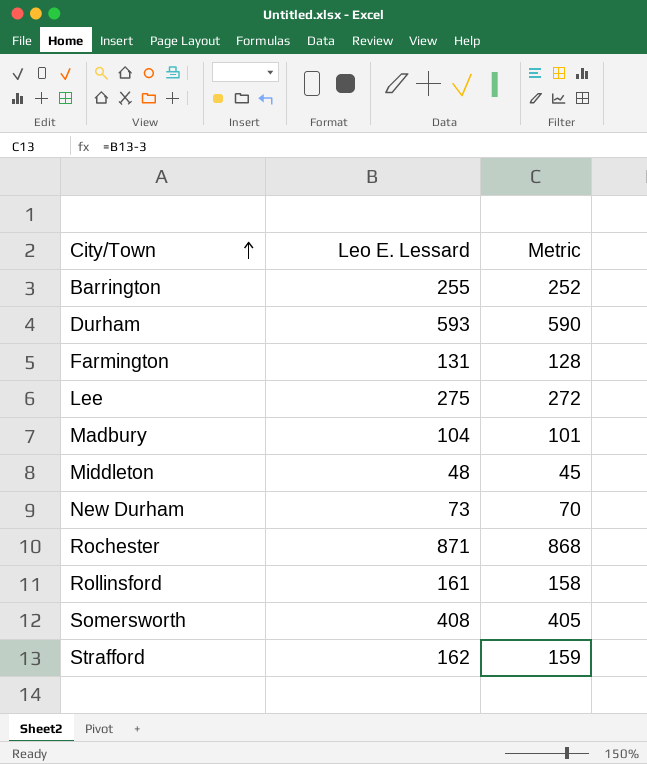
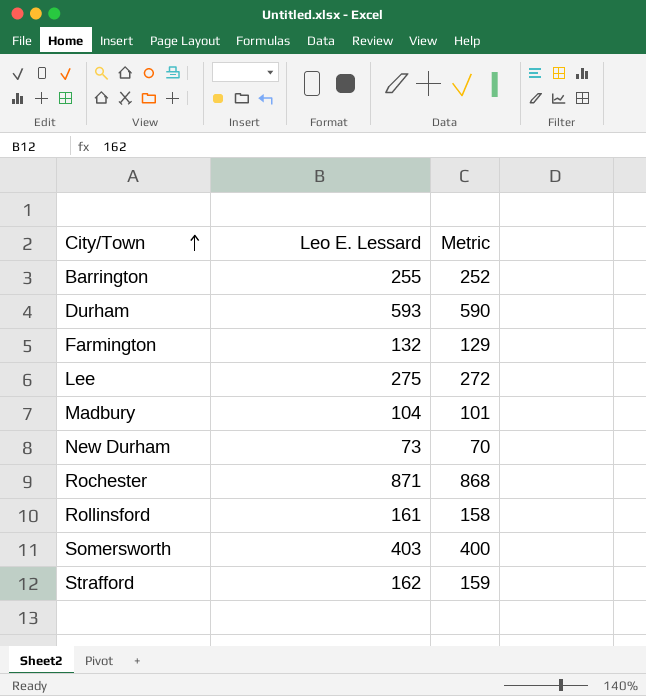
row Middleton: 48 | 45 -> none
Farmington | Leo E. Lessard: 131 -> 132
Farmington | Metric: 128 -> 129
Somersworth | Leo E. Lessard: 408 -> 403
Somersworth | Metric: 405 -> 400

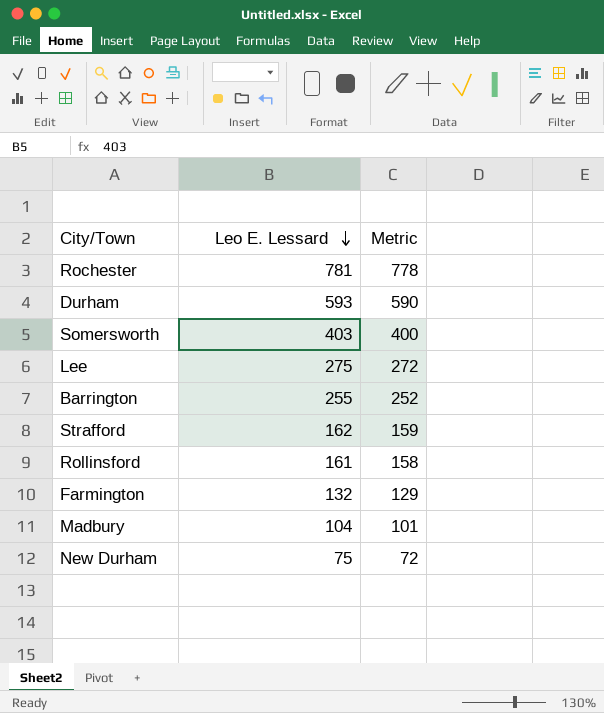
row order: City/Town ascending -> Leo E. Lessard descending
Rochester | Leo E. Lessard: 871 -> 781
Rochester | Metric: 868 -> 778
New Durham | Leo E. Lessard: 73 -> 75
New Durham | Metric: 70 -> 72

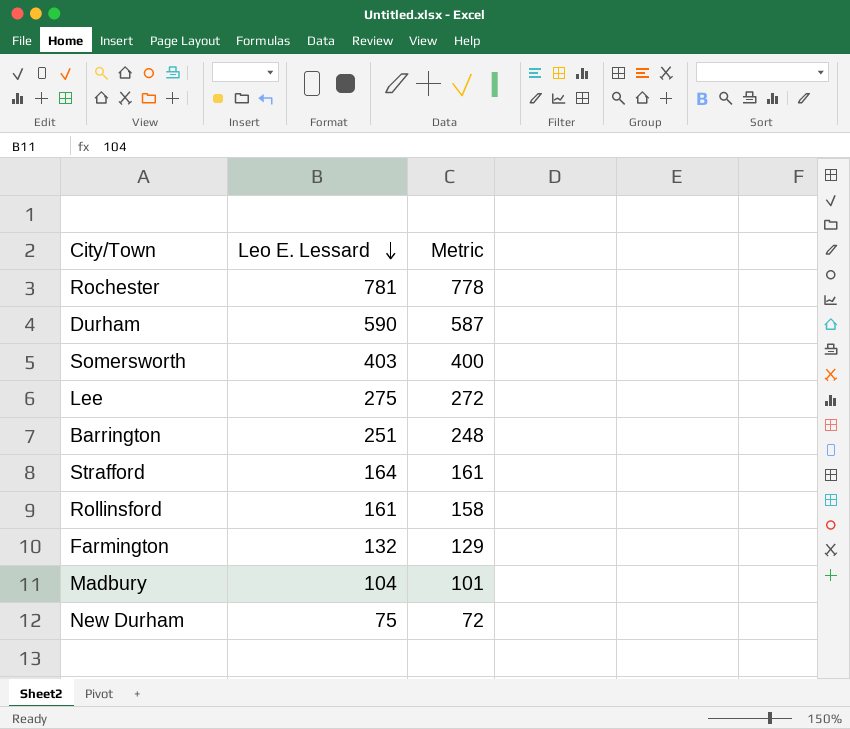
Durham | Leo E. Lessard: 593 -> 590
Durham | Metric: 590 -> 587
Barrington | Leo E. Lessard: 255 -> 251
Barrington | Metric: 252 -> 248
Strafford | Leo E. Lessard: 162 -> 164
Strafford | Metric: 159 -> 161

